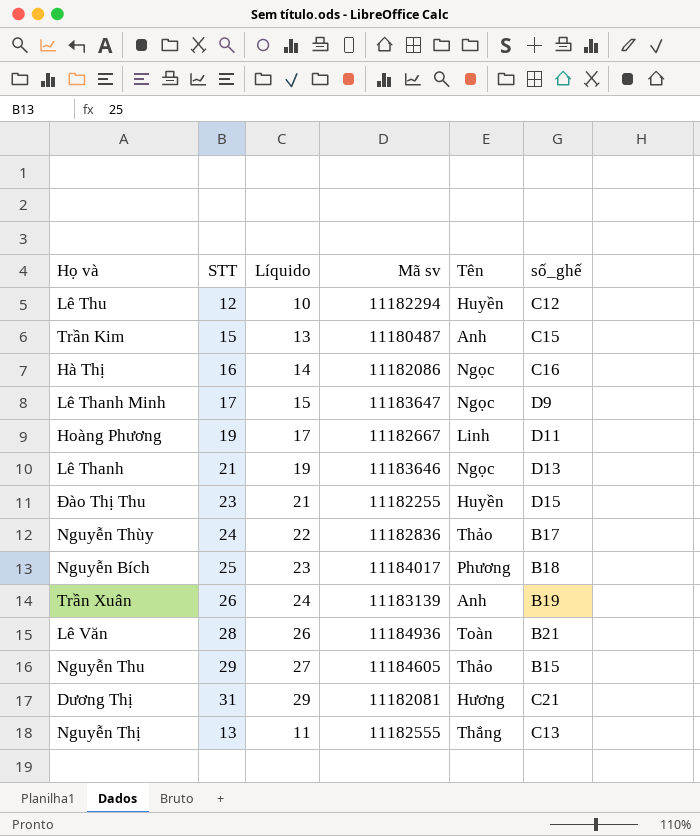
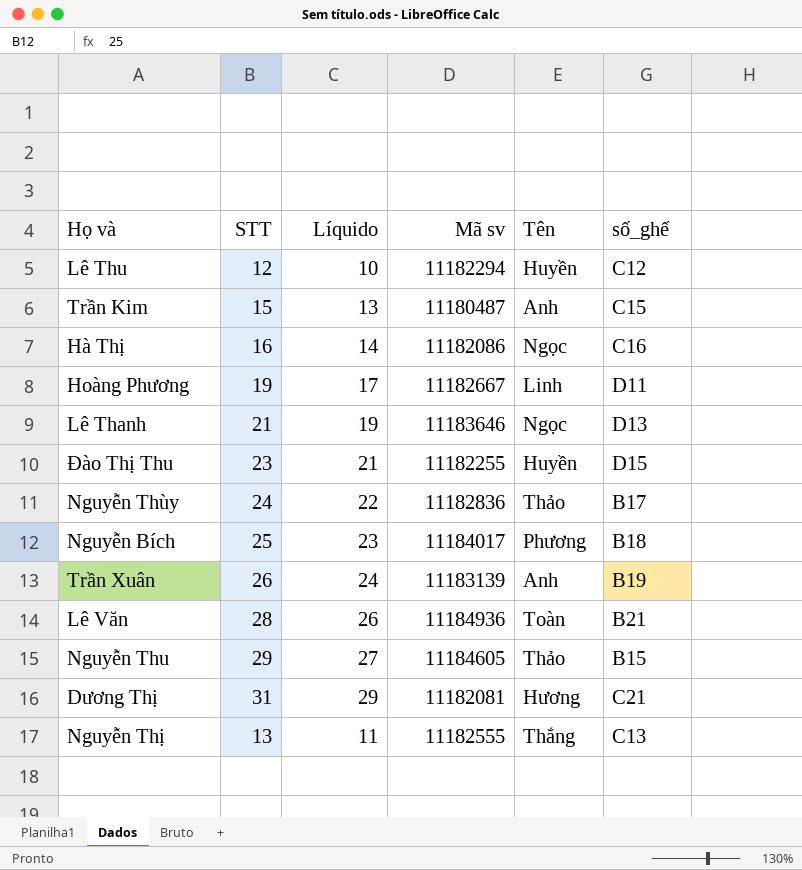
row Lê Thanh Minh: 17 | 15 | 11183647 | Ngọc | D9 -> none

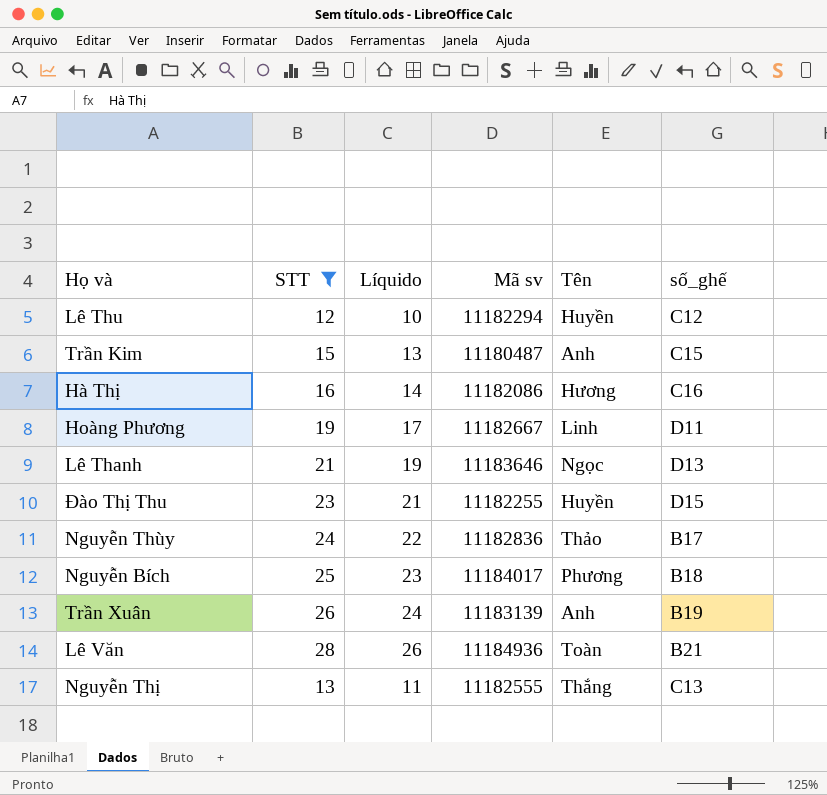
filter: none -> STT <= 28
Hà Thị | Tên: Ngọc -> Hương

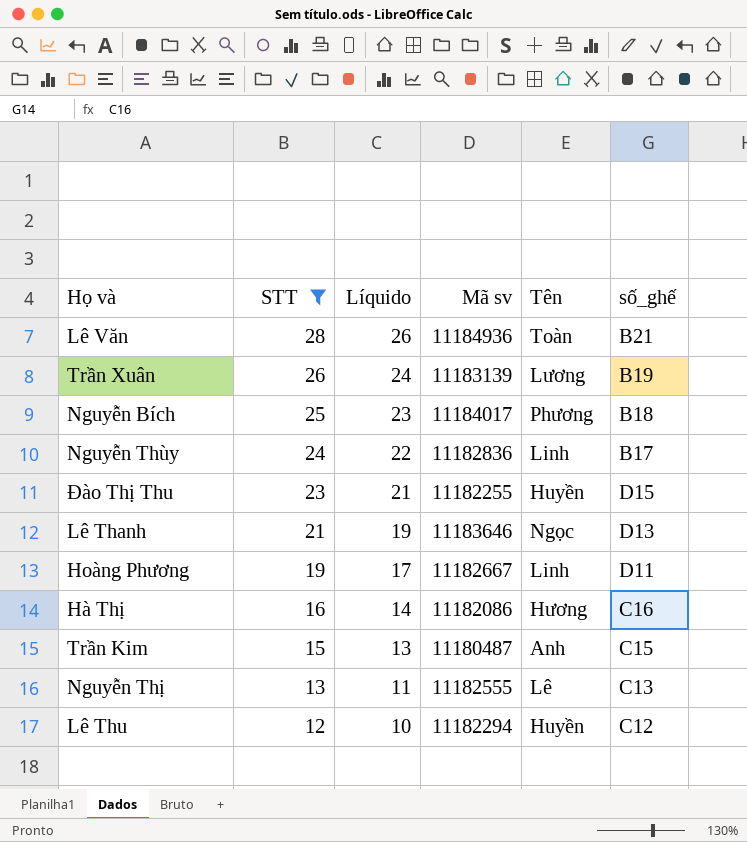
row order: none -> STT descending
Trần Xuân | Tên: Anh -> Lương
Nguyễn Thùy | Tên: Thảo -> Linh
Nguyễn Thị | Tên: Thắng -> Lê

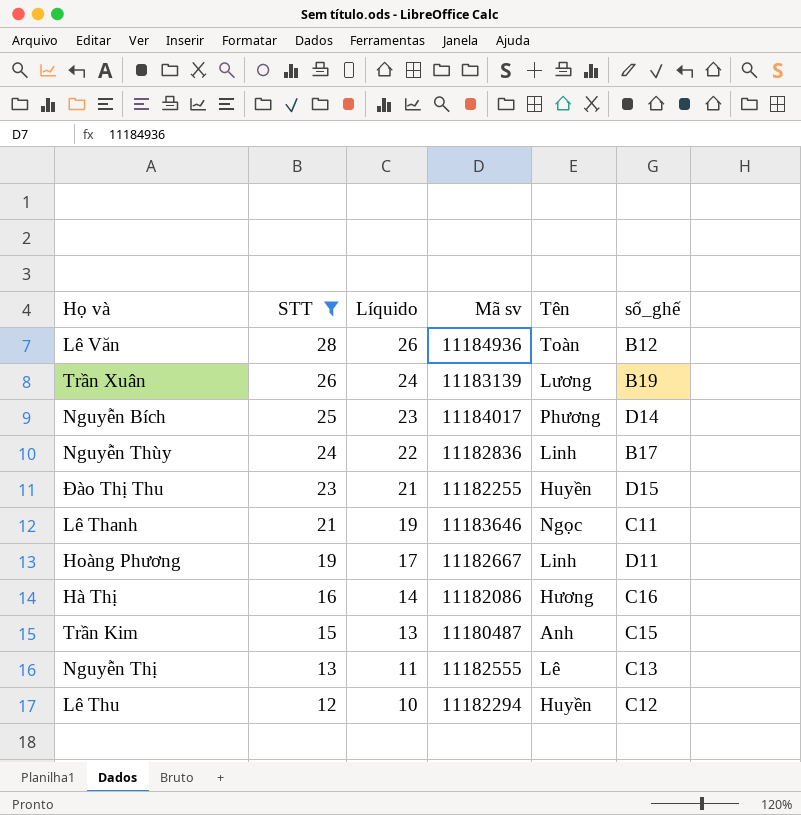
Lê Văn | số_ghế: B21 -> B12
Nguyễn Bích | số_ghế: B18 -> D14
Lê Thanh | số_ghế: D13 -> C11

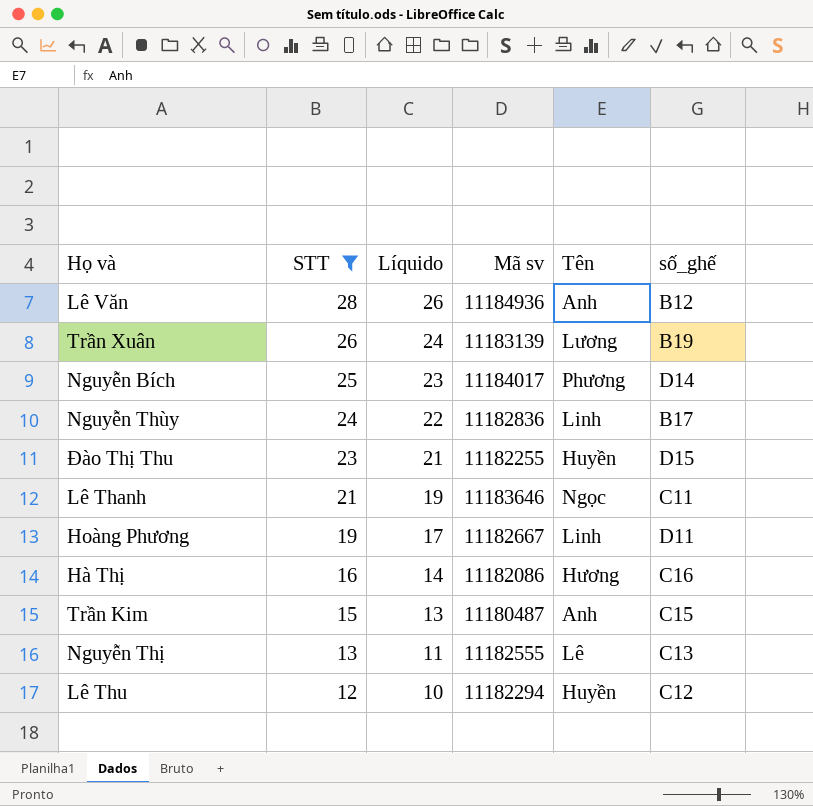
Lê Văn | Tên: Toàn -> Anh

